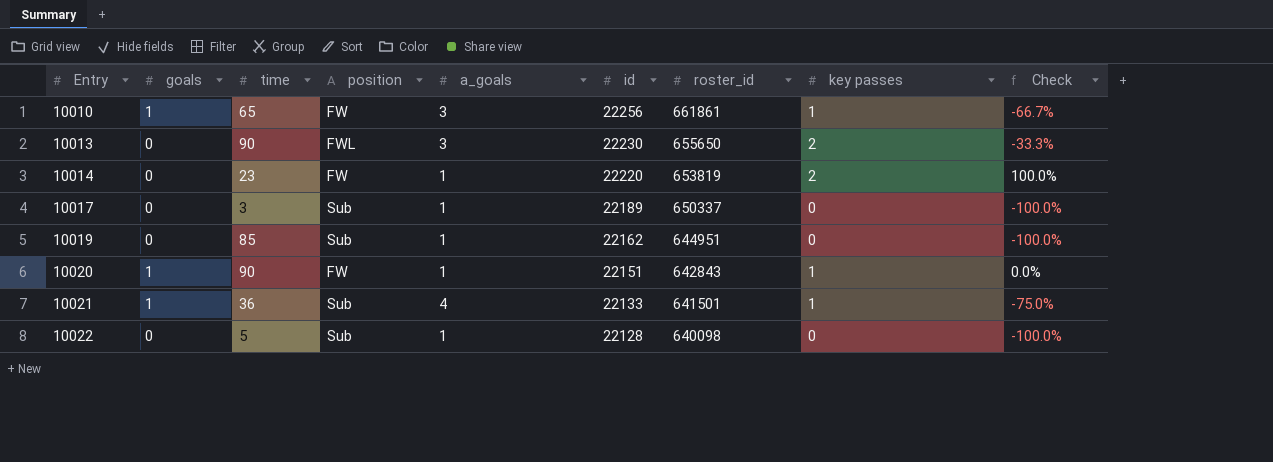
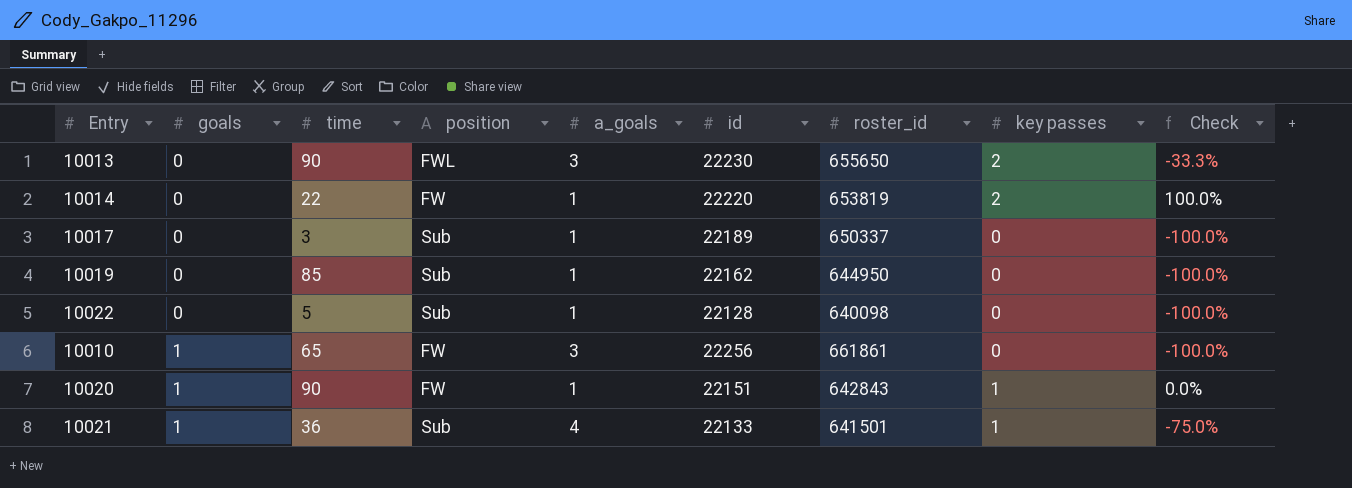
row order: Entry ascending -> goals ascending
10014 | time: 23 -> 22
10019 | roster_id: 644951 -> 644950
10010 | key passes: 1 -> 0
10010 | Check: -66.7% -> -100.0%

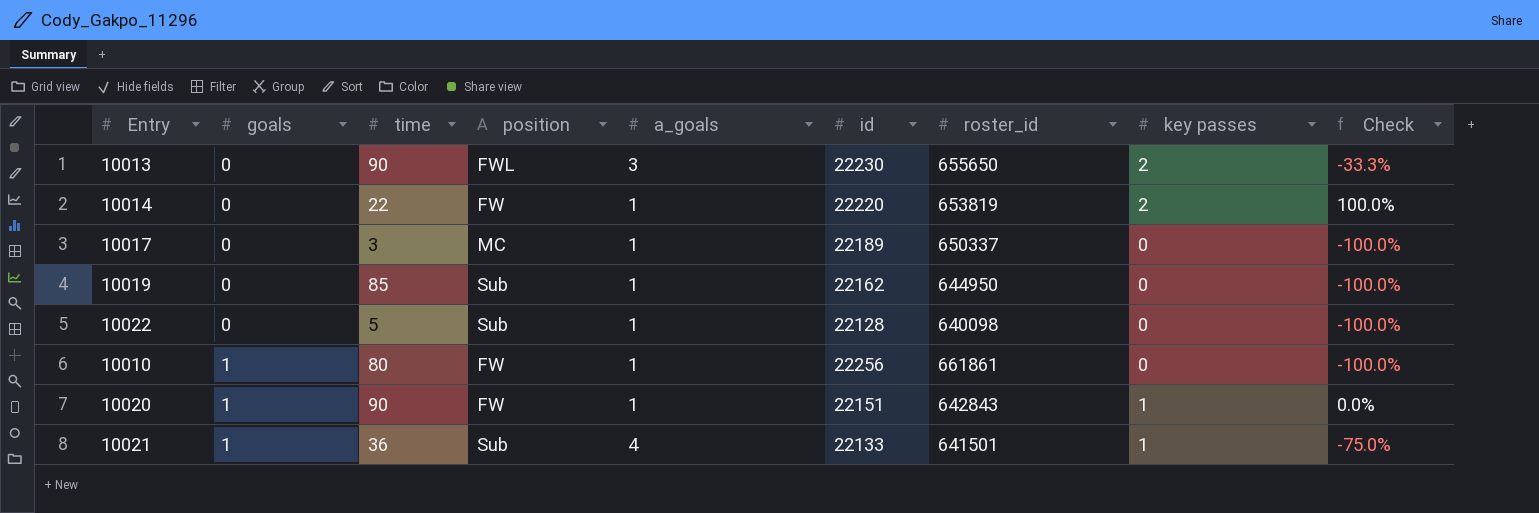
10017 | position: Sub -> MC
10010 | time: 65 -> 80
10010 | a_goals: 3 -> 1

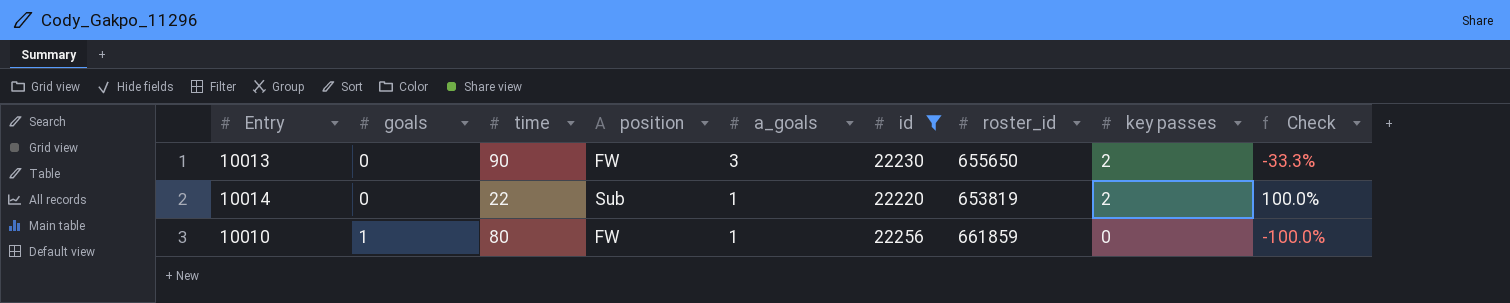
filter: none -> id >= 22220
10013 | position: FWL -> FW
10014 | position: FW -> Sub
10010 | roster_id: 661861 -> 661859

